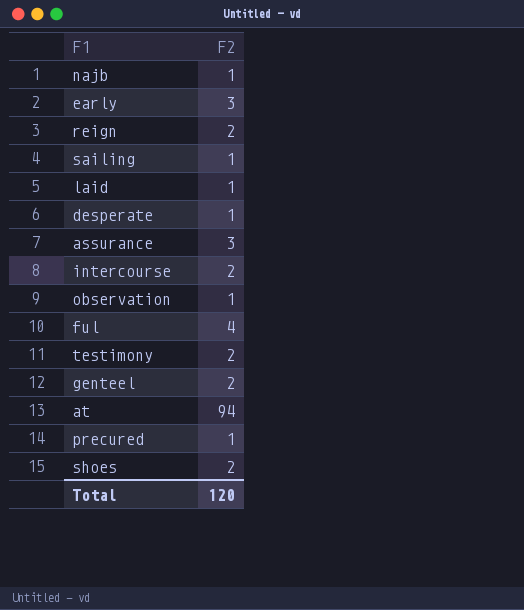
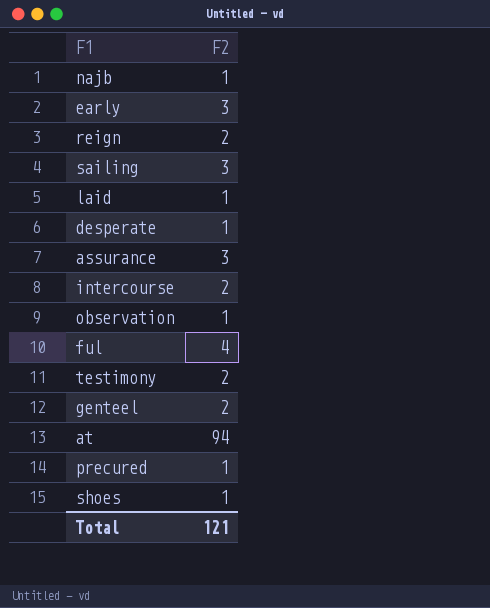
sailing | F2: 1 -> 3
shoes | F2: 2 -> 1
Total | F2: 120 -> 121

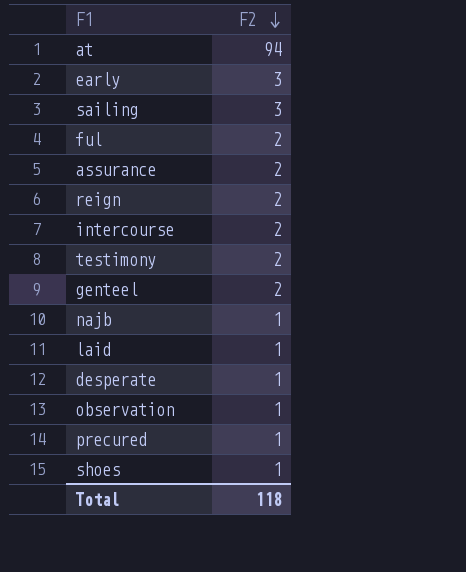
row order: none -> F2 descending
ful | F2: 4 -> 2
assurance | F2: 3 -> 2
Total | F2: 121 -> 118

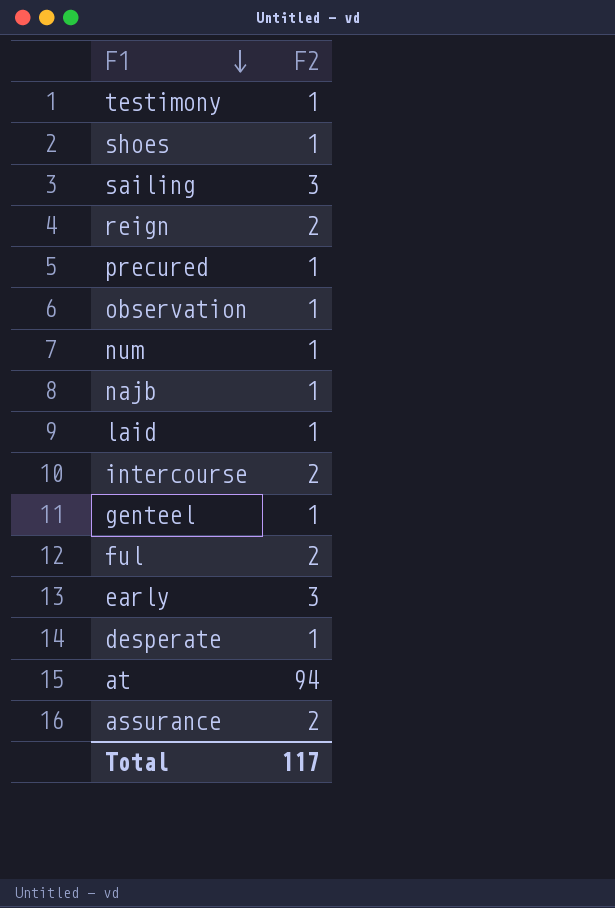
row order: F2 descending -> F1 descending
testimony | F2: 2 -> 1
row num: none -> 1
genteel | F2: 2 -> 1
Total | F2: 118 -> 117

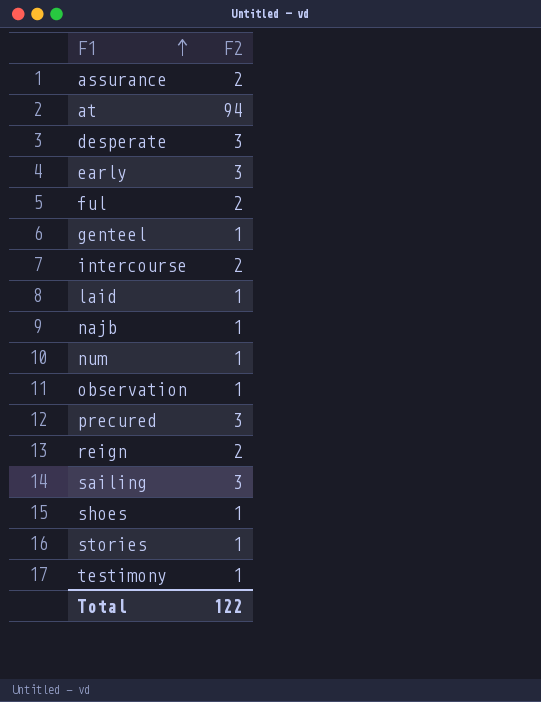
row order: F1 descending -> F1 ascending
desperate | F2: 1 -> 3
precured | F2: 1 -> 3
row stories: none -> 1
Total | F2: 117 -> 122

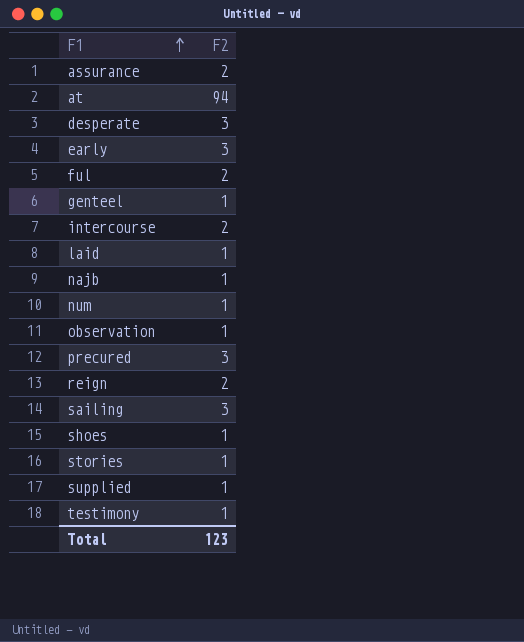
row supplied: none -> 1
Total | F2: 122 -> 123

